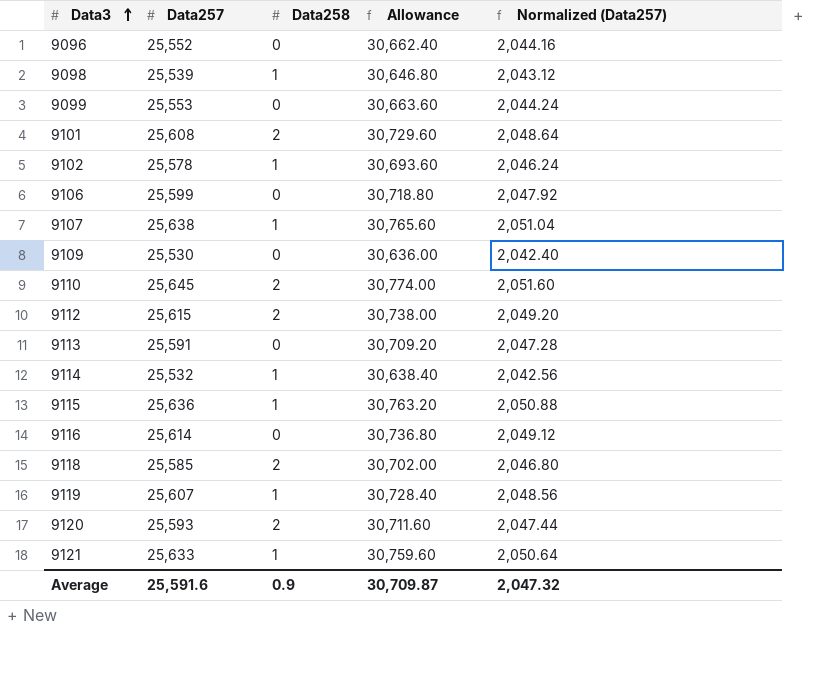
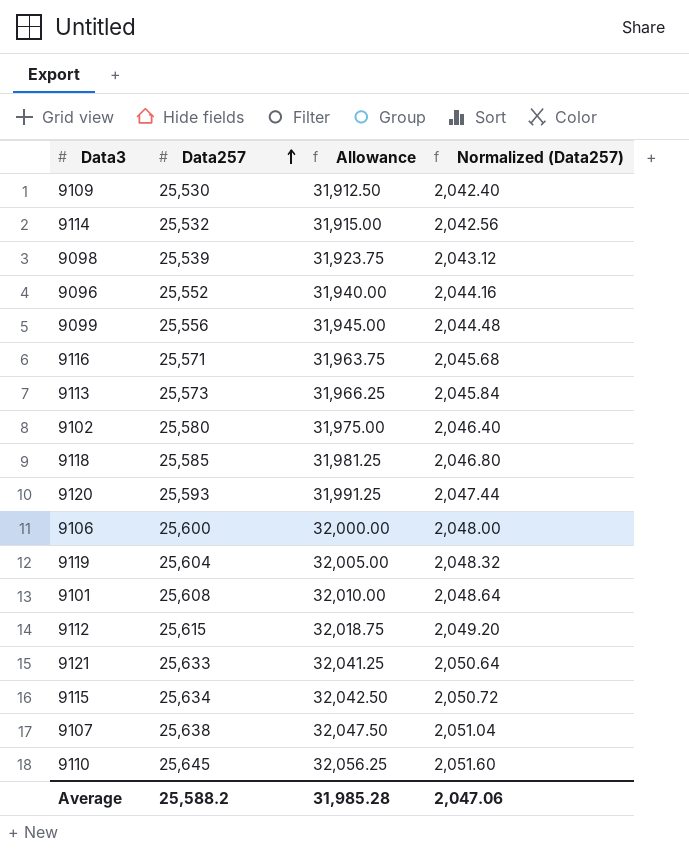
row order: Data3 ascending -> Data257 ascending
column Data258 | position: 3 -> none
column Allowance | formula: [Data257] * 1.2 -> [Data257] * 1.25
9099 | Data257: 25,553 -> 25,556
9099 | Normalized (Data257): 2,044.24 -> 2,044.48
9116 | Data257: 25,614 -> 25,571
9116 | Normalized (Data257): 2,049.12 -> 2,045.68
9113 | Data257: 25,591 -> 25,573
9113 | Normalized (Data257): 2,047.28 -> 2,045.84
9102 | Data257: 25,578 -> 25,580
9102 | Normalized (Data257): 2,046.24 -> 2,046.40
9106 | Data257: 25,599 -> 25,600
9106 | Normalized (Data257): 2,047.92 -> 2,048.00
9119 | Data257: 25,607 -> 25,604
9119 | Normalized (Data257): 2,048.56 -> 2,048.32
9115 | Data257: 25,636 -> 25,634
9115 | Normalized (Data257): 2,050.88 -> 2,050.72
Average | Data257: 25,591.6 -> 25,588.2
Average | Allowance: 30,709.87 -> 31,985.28
Average | Normalized (Data257): 2,047.32 -> 2,047.06

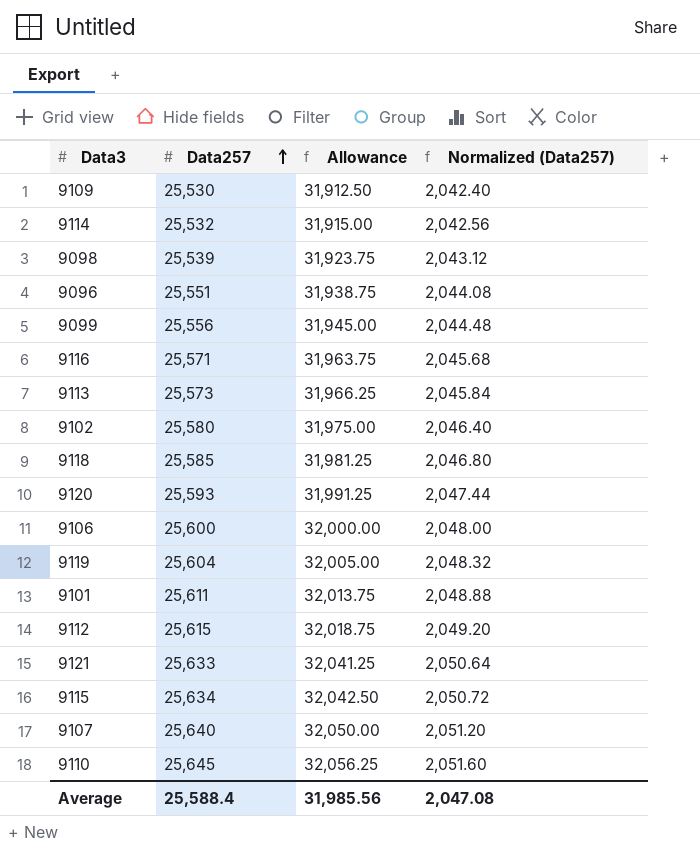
9096 | Data257: 25,552 -> 25,551
9096 | Allowance: 31,940.00 -> 31,938.75
9096 | Normalized (Data257): 2,044.16 -> 2,044.08
9101 | Data257: 25,608 -> 25,611
9101 | Allowance: 32,010.00 -> 32,013.75
9101 | Normalized (Data257): 2,048.64 -> 2,048.88
9107 | Data257: 25,638 -> 25,640
9107 | Allowance: 32,047.50 -> 32,050.00
9107 | Normalized (Data257): 2,051.04 -> 2,051.20
Average | Data257: 25,588.2 -> 25,588.4
Average | Allowance: 31,985.28 -> 31,985.56
Average | Normalized (Data257): 2,047.06 -> 2,047.08

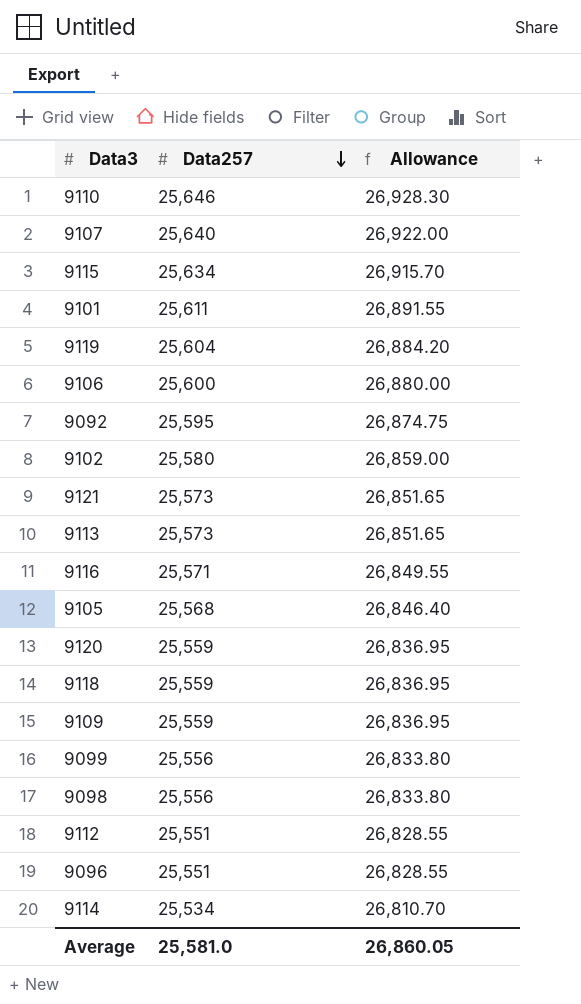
row order: Data257 ascending -> Data257 descending
column Normalized (Data257) | formula: [Data257] * 0.08 -> none
column Allowance | formula: [Data257] * 1.25 -> [Data257] * 1.05
9110 | Data257: 25,645 -> 25,646
row 9092: none -> 25,595 | 26,874.75
9121 | Data257: 25,633 -> 25,573
row 9105: none -> 25,568 | 26,846.40
9120 | Data257: 25,593 -> 25,559
9118 | Data257: 25,585 -> 25,559
9109 | Data257: 25,530 -> 25,559
9098 | Data257: 25,539 -> 25,556
9112 | Data257: 25,615 -> 25,551
9114 | Data257: 25,532 -> 25,534
Average | Data257: 25,588.4 -> 25,581.0
Average | Allowance: 31,985.56 -> 26,860.05

